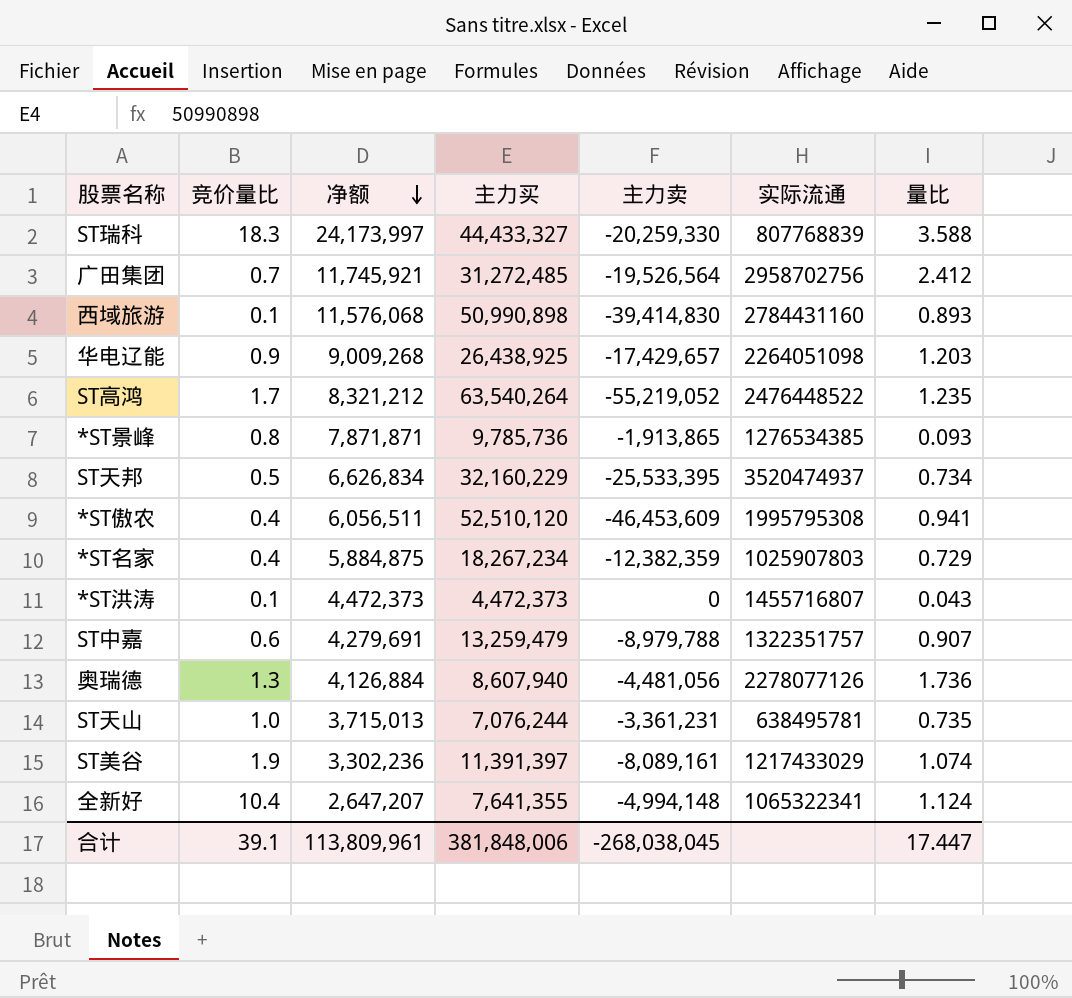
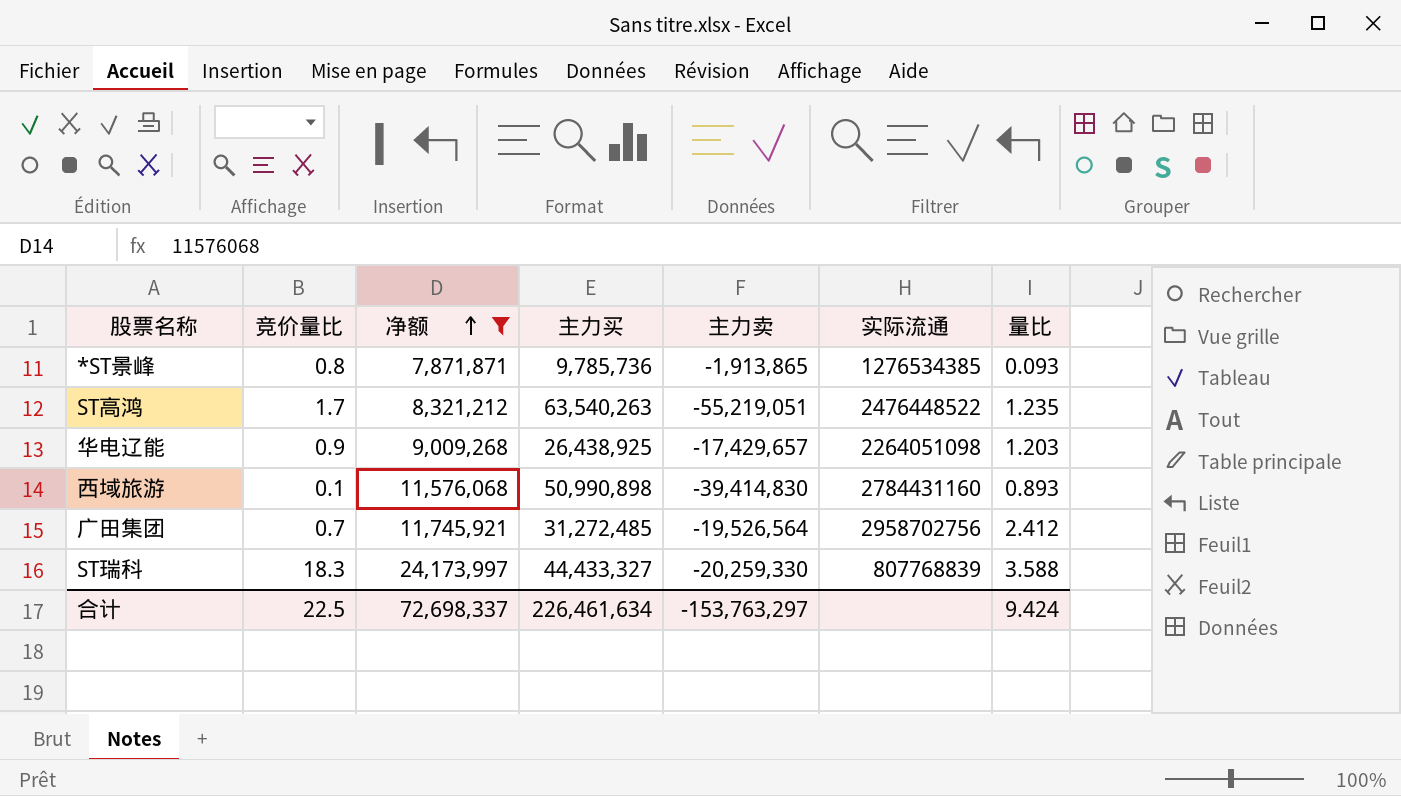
filter: none -> 净额 >= 7,871,871
row order: 净额 descending -> 净额 ascending
ST高鸿 | 主力买: 63,540,264 -> 63,540,263
ST高鸿 | 主力卖: -55,219,052 -> -55,219,051
合计 | 竞价量比: 39.1 -> 22.5
合计 | 净额: 113,809,961 -> 72,698,337
合计 | 主力买: 381,848,006 -> 226,461,634
合计 | 主力卖: -268,038,045 -> -153,763,297
合计 | 量比: 17.447 -> 9.424

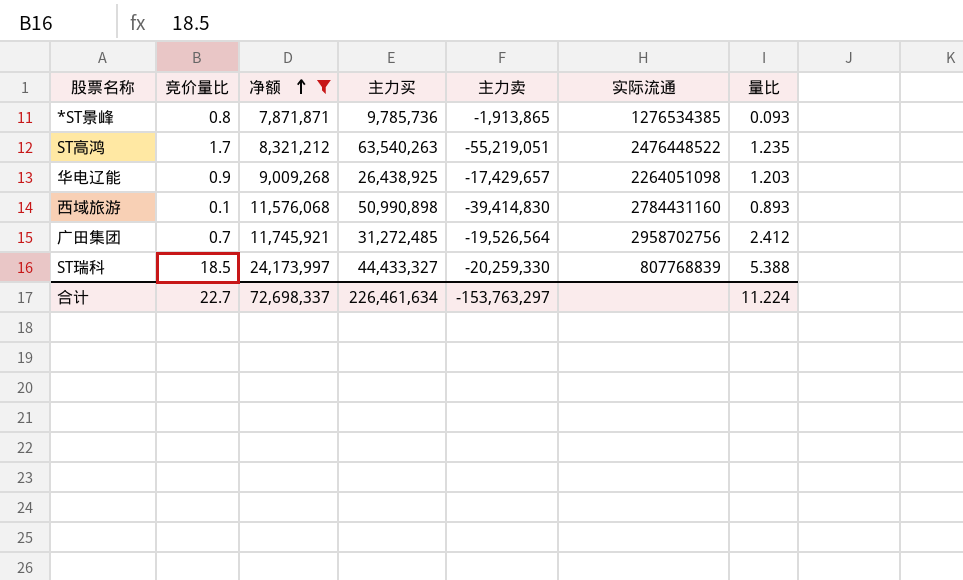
ST瑞科 | 竞价量比: 18.3 -> 18.5
ST瑞科 | 量比: 3.588 -> 5.388
合计 | 竞价量比: 22.5 -> 22.7
合计 | 量比: 9.424 -> 11.224

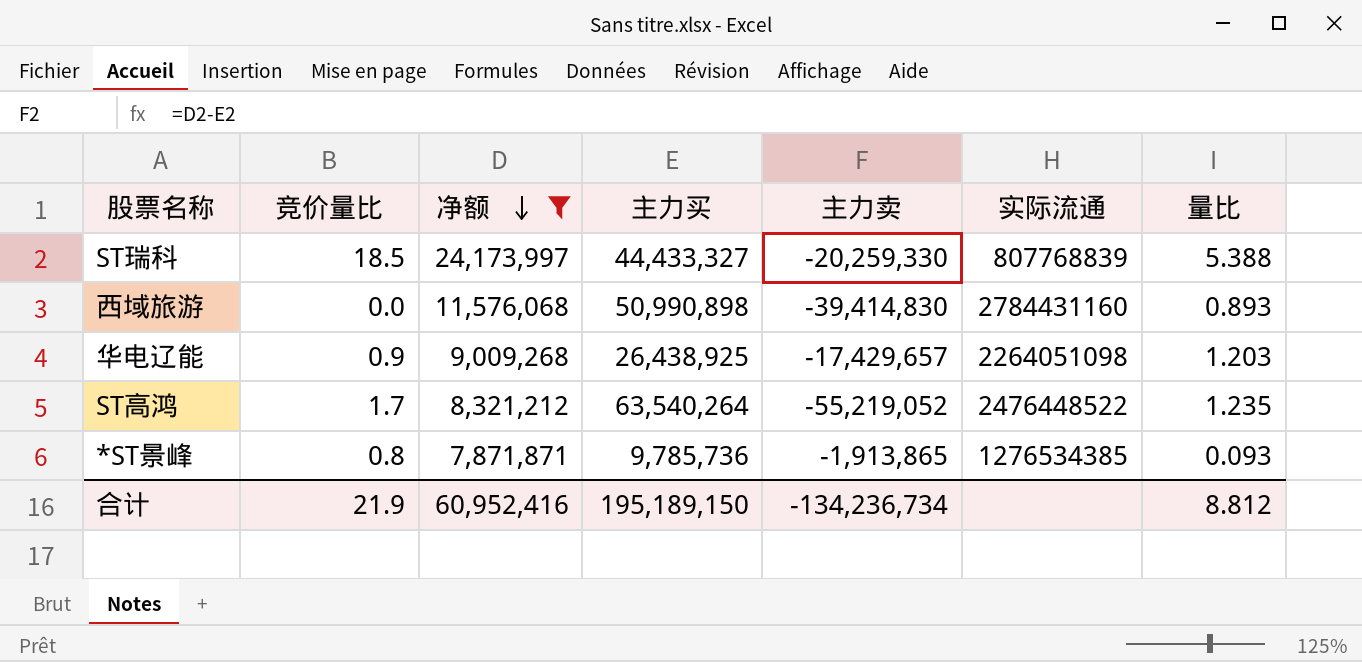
row order: 净额 ascending -> 净额 descending
row 广田集团: 0.7 | 11,745,921 | 31,272,485 | -19,526,564 | 2958702756 | 2.412 -> none
西域旅游 | 竞价量比: 0.1 -> 0.0
ST高鸿 | 主力买: 63,540,263 -> 63,540,264
ST高鸿 | 主力卖: -55,219,051 -> -55,219,052
合计 | 竞价量比: 22.7 -> 21.9
合计 | 净额: 72,698,337 -> 60,952,416
合计 | 主力买: 226,461,634 -> 195,189,150
合计 | 主力卖: -153,763,297 -> -134,236,734
合计 | 量比: 11.224 -> 8.812

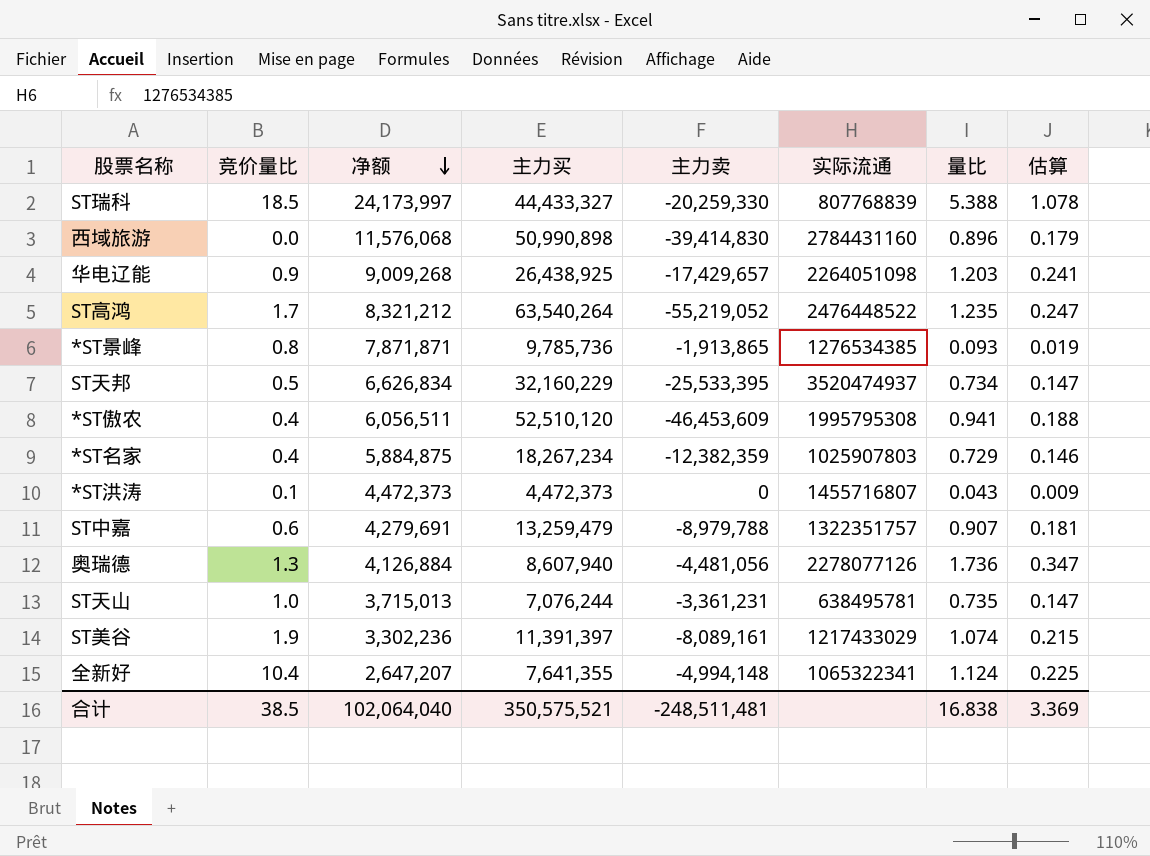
filter: 净额 >= 7,871,871 -> none
column 估算 | formula: none -> [量比] * 0.2
西域旅游 | 量比: 0.893 -> 0.896
合计 | 竞价量比: 21.9 -> 38.5
合计 | 净额: 60,952,416 -> 102,064,040
合计 | 主力买: 195,189,150 -> 350,575,521
合计 | 主力卖: -134,236,734 -> -248,511,481
合计 | 量比: 8.812 -> 16.838

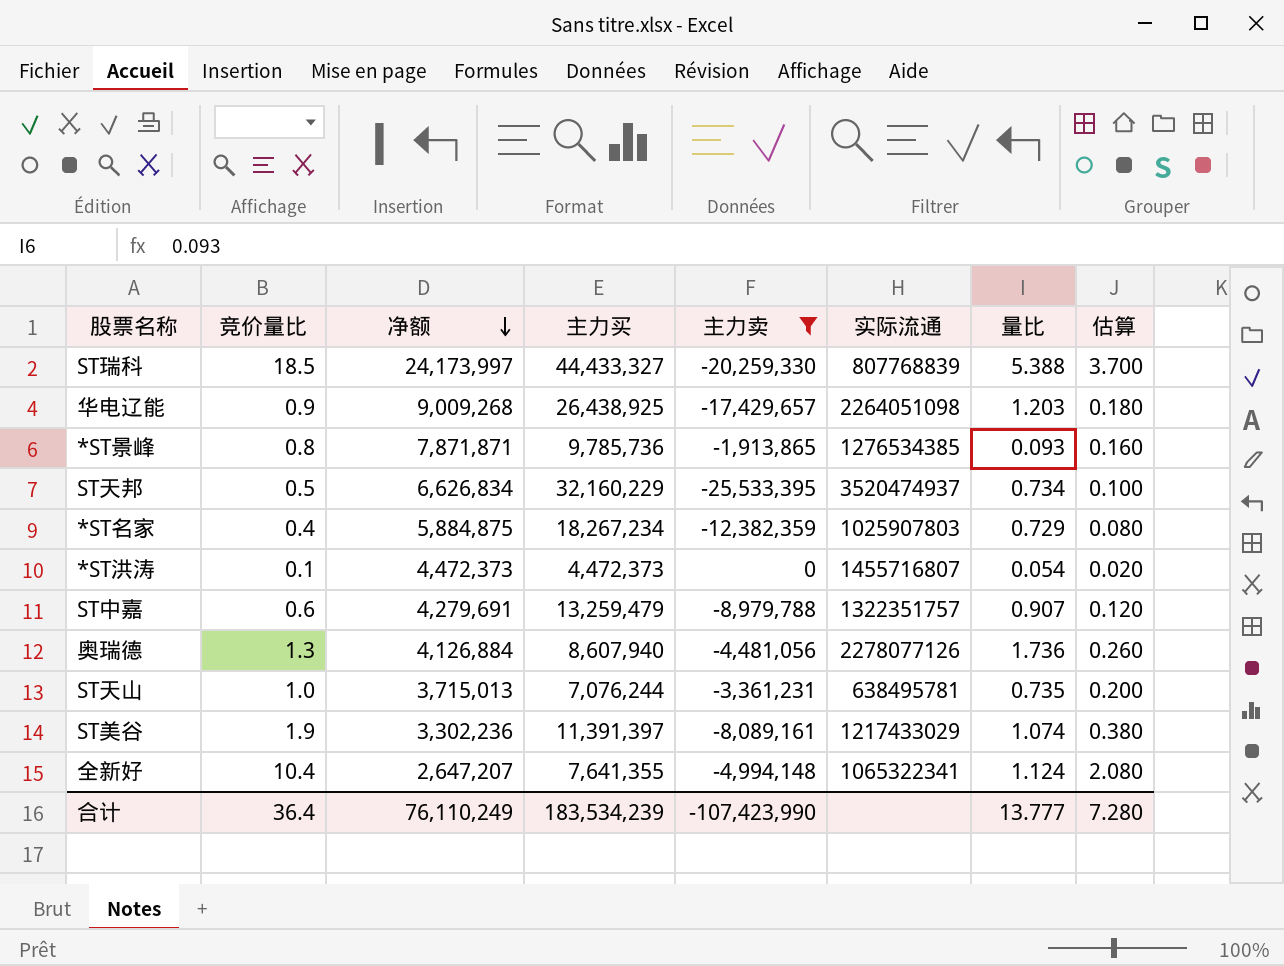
filter: none -> 主力卖 >= -25,533,395
column 估算 | formula: [量比] * 0.2 -> [竞价量比] * 0.2
*ST洪涛 | 量比: 0.043 -> 0.054
合计 | 竞价量比: 38.5 -> 36.4
合计 | 净额: 102,064,040 -> 76,110,249
合计 | 主力买: 350,575,521 -> 183,534,239
合计 | 主力卖: -248,511,481 -> -107,423,990
合计 | 量比: 16.838 -> 13.777
合计 | 估算: 3.369 -> 7.280

